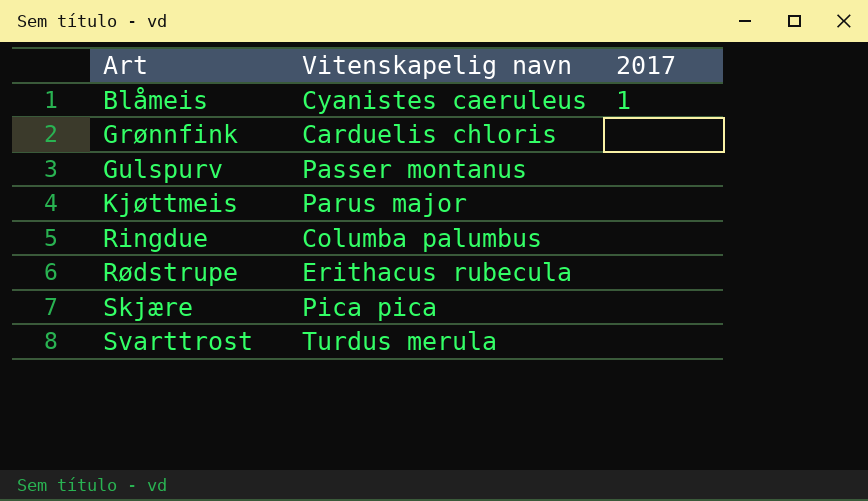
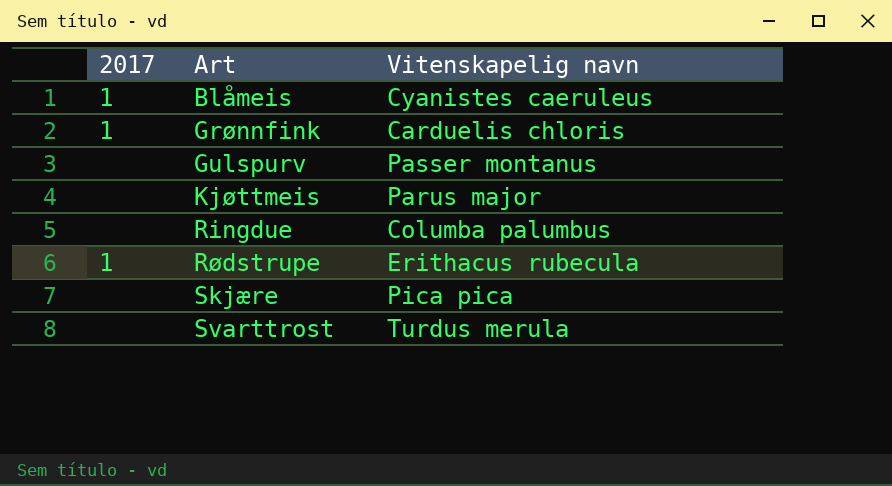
column 2017 | position: 3 -> 1
Grønnfink | 2017: none -> 1
Rødstrupe | 2017: none -> 1

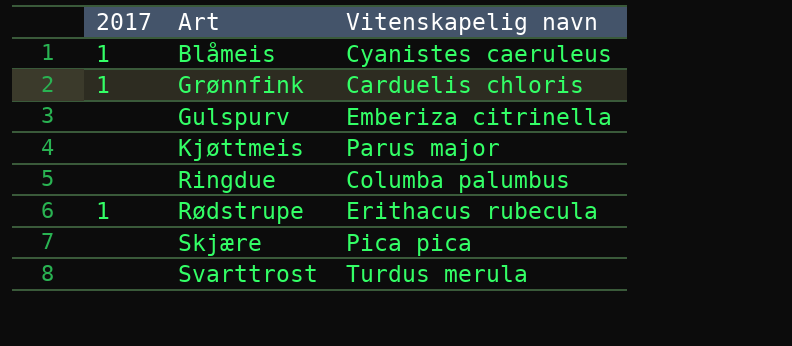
Gulspurv | Vitenskapelig navn: Passer montanus -> Emberiza citrinella

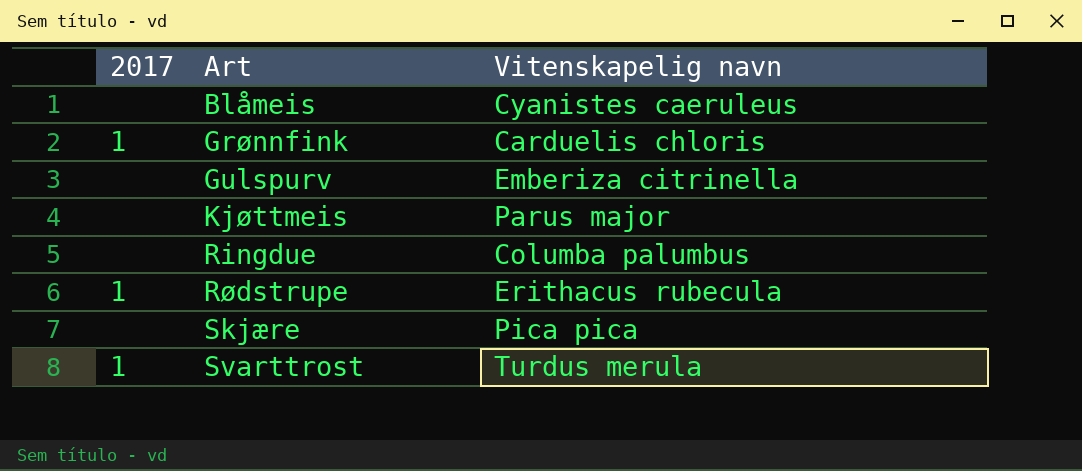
Blåmeis | 2017: 1 -> none
Svarttrost | 2017: none -> 1

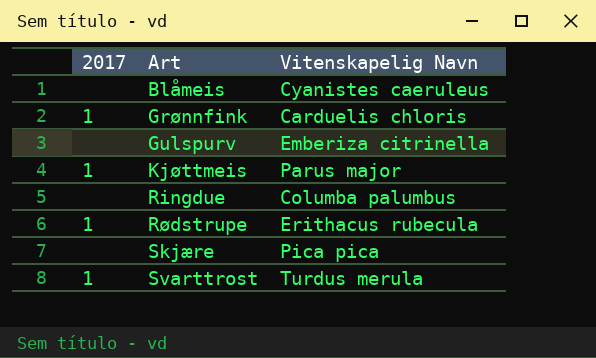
column name: Vitenskapelig navn -> Vitenskapelig Navn
Kjøttmeis | 2017: none -> 1

